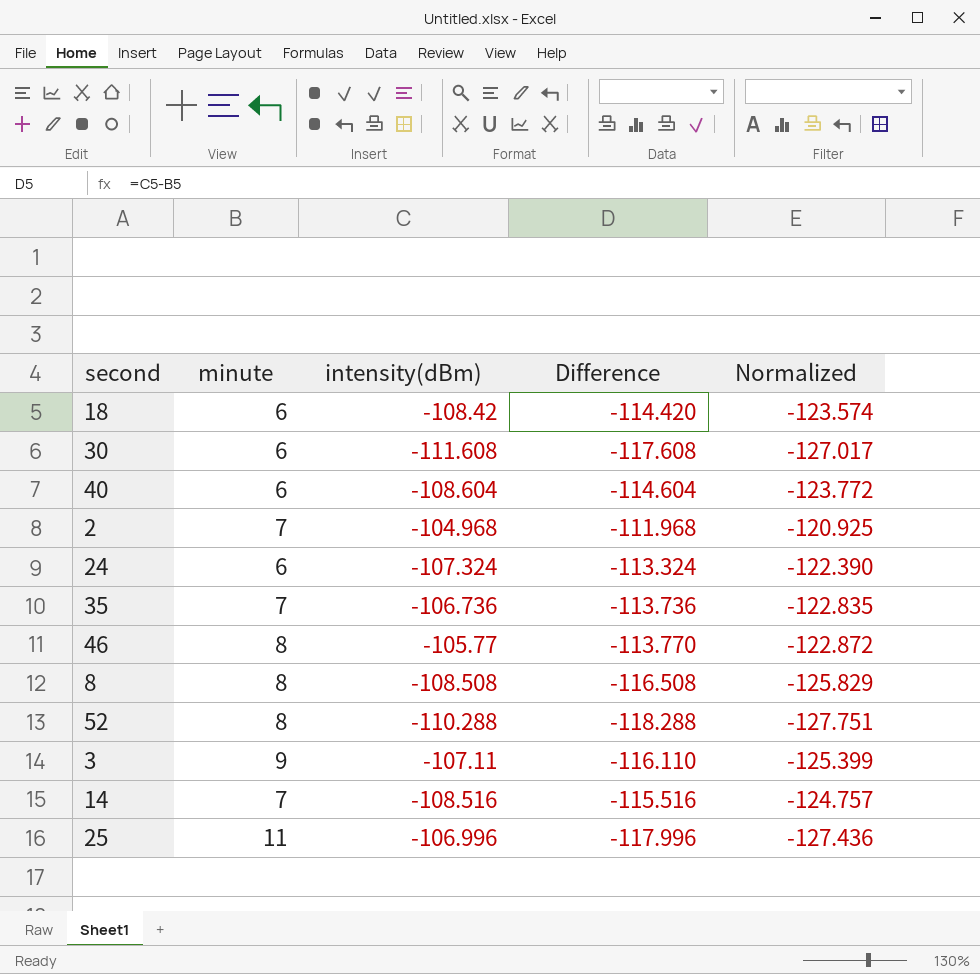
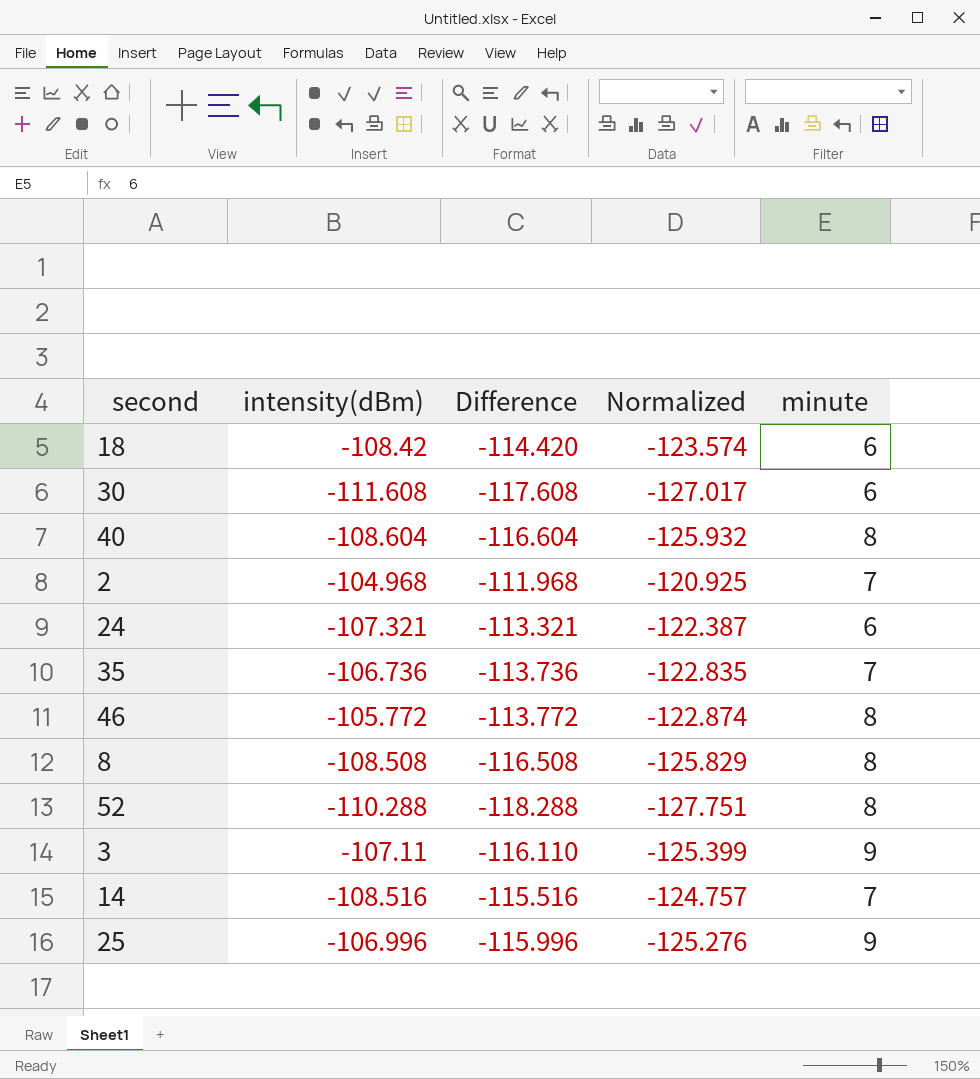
column minute | position: 2 -> 5
40 | Difference: -114.604 -> -116.604
40 | Normalized: -123.772 -> -125.932
40 | minute: 6 -> 8
24 | intensity(dBm): -107.324 -> -107.321
24 | Difference: -113.324 -> -113.321
24 | Normalized: -122.390 -> -122.387
46 | intensity(dBm): -105.77 -> -105.772
46 | Difference: -113.770 -> -113.772
46 | Normalized: -122.872 -> -122.874
25 | Difference: -117.996 -> -115.996
25 | Normalized: -127.436 -> -125.276
25 | minute: 11 -> 9

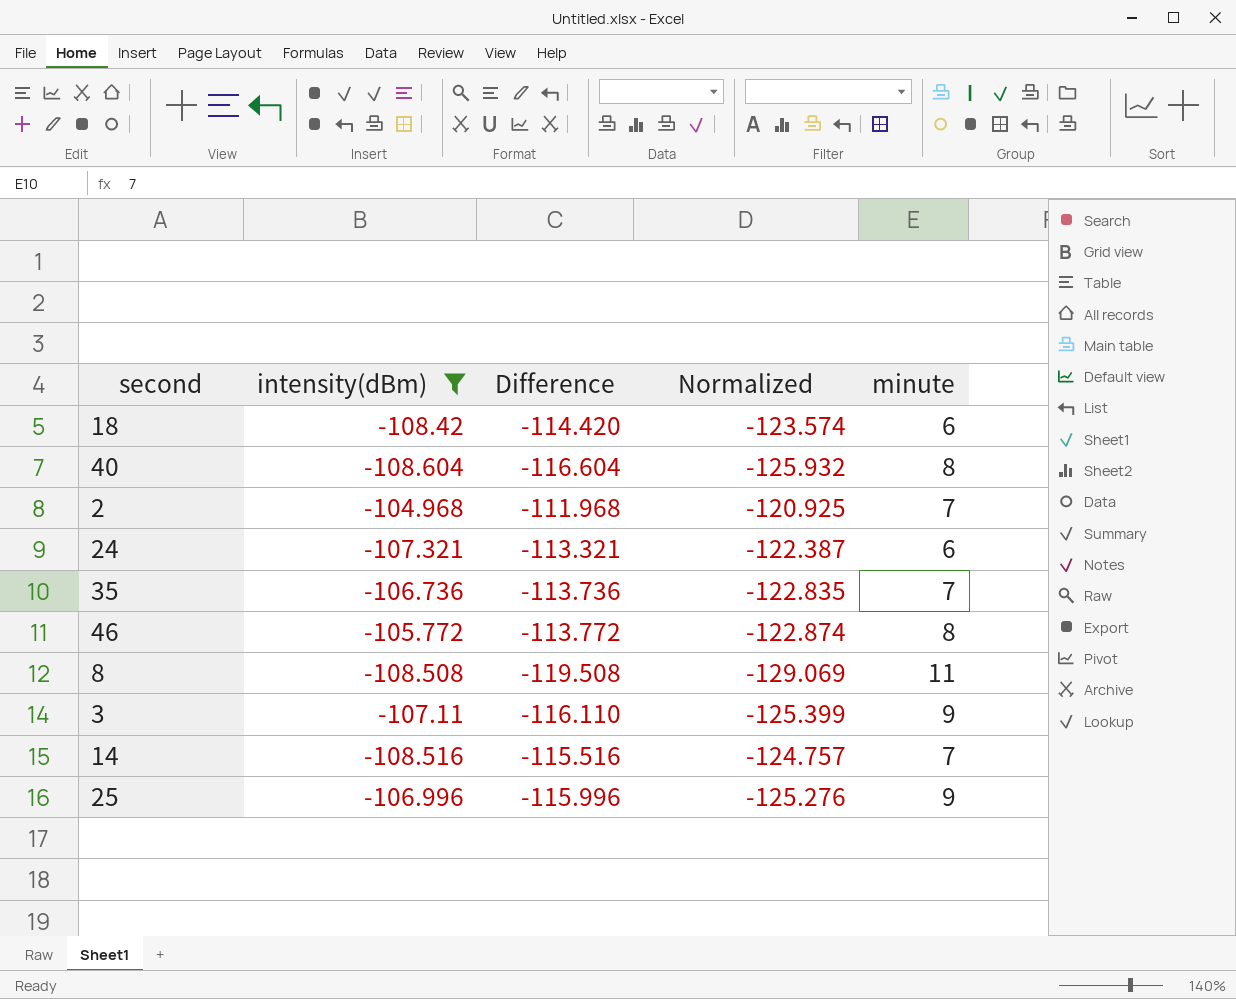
filter: none -> intensity(dBm) >= -108.604
8 | Difference: -116.508 -> -119.508
8 | Normalized: -125.829 -> -129.069
8 | minute: 8 -> 11

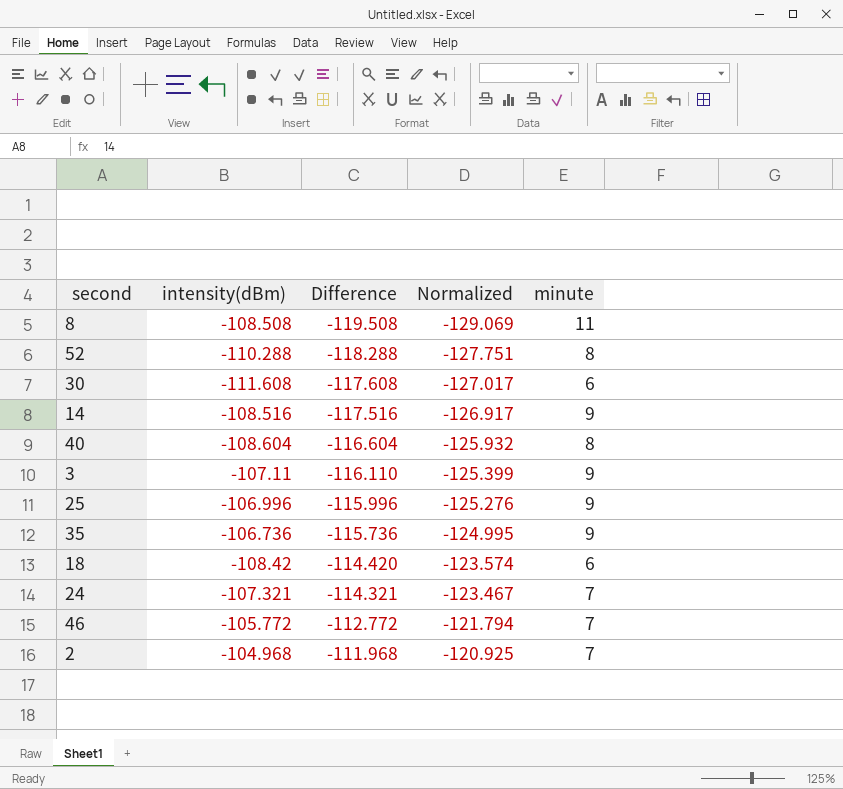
filter: intensity(dBm) >= -108.604 -> none
row order: none -> Difference ascending
14 | Difference: -115.516 -> -117.516
14 | Normalized: -124.757 -> -126.917
14 | minute: 7 -> 9
35 | Difference: -113.736 -> -115.736
35 | Normalized: -122.835 -> -124.995
35 | minute: 7 -> 9
24 | Difference: -113.321 -> -114.321
24 | Normalized: -122.387 -> -123.467
24 | minute: 6 -> 7
46 | Difference: -113.772 -> -112.772
46 | Normalized: -122.874 -> -121.794
46 | minute: 8 -> 7

